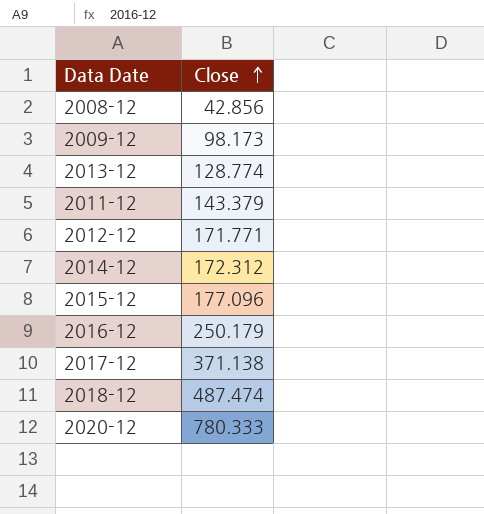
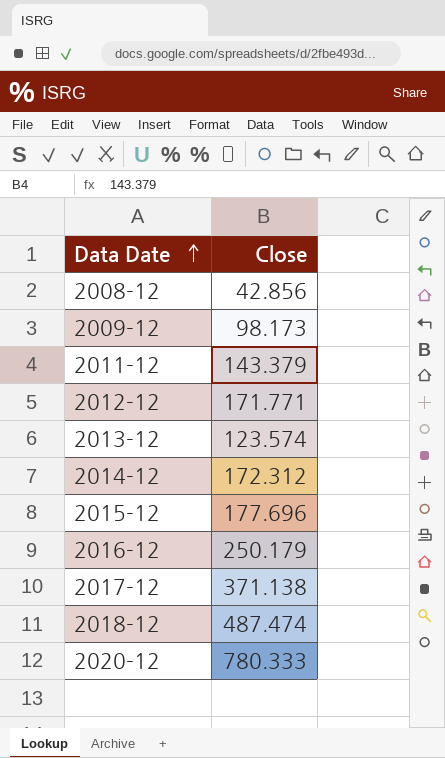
row order: Close ascending -> Data Date ascending
2013-12 | Close: 128.774 -> 123.574
2015-12 | Close: 177.096 -> 177.696

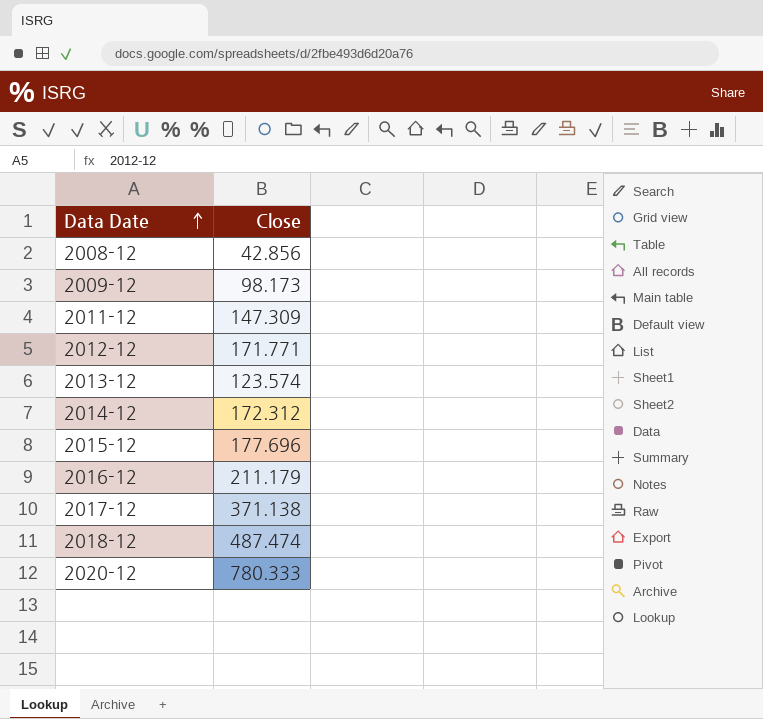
2011-12 | Close: 143.379 -> 147.309
2016-12 | Close: 250.179 -> 211.179

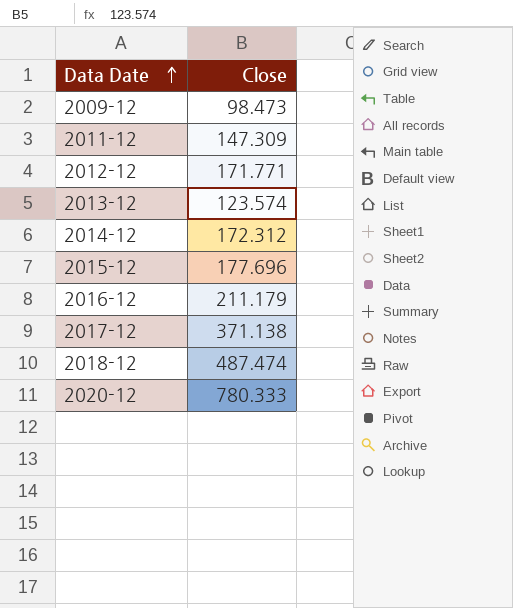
row 2008-12: 42.856 -> none
2009-12 | Close: 98.173 -> 98.473

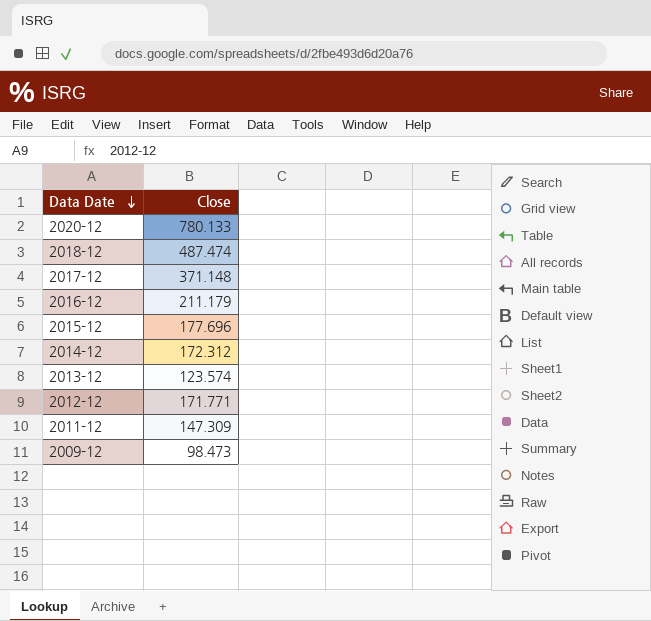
row order: Data Date ascending -> Data Date descending
2020-12 | Close: 780.333 -> 780.133
2017-12 | Close: 371.138 -> 371.148

